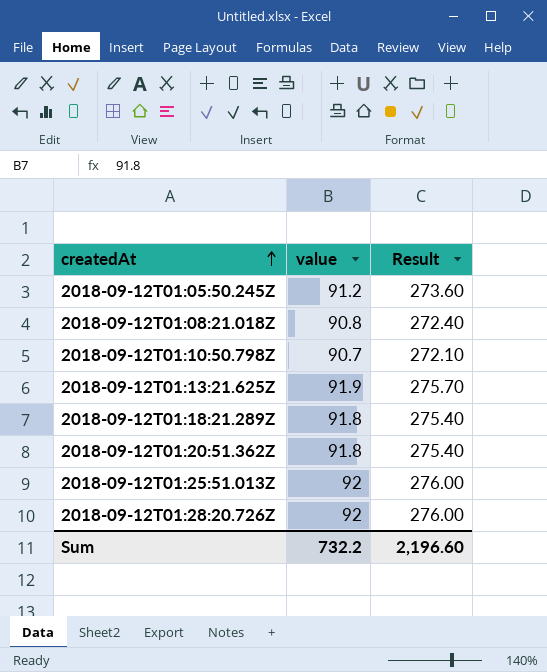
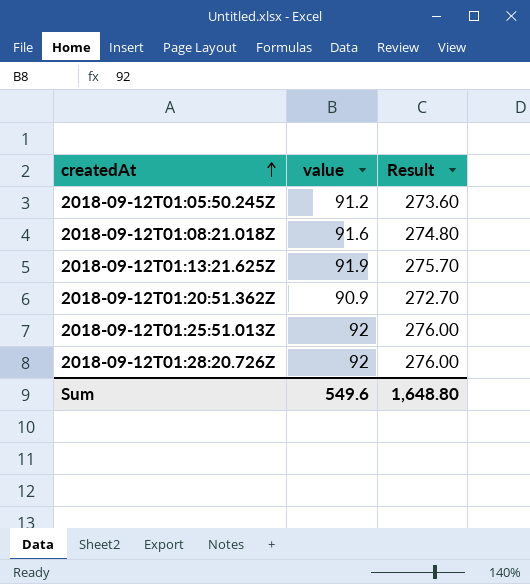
row 2018-09-12T01:10:50.798Z: 90.7 | 272.10 -> none
row 2018-09-12T01:18:21.289Z: 91.8 | 275.40 -> none
2018-09-12T01:08:21.018Z | value: 90.8 -> 91.6
2018-09-12T01:08:21.018Z | Result: 272.40 -> 274.80
2018-09-12T01:20:51.362Z | value: 91.8 -> 90.9
2018-09-12T01:20:51.362Z | Result: 275.40 -> 272.70
Sum | value: 732.2 -> 549.6
Sum | Result: 2,196.60 -> 1,648.80

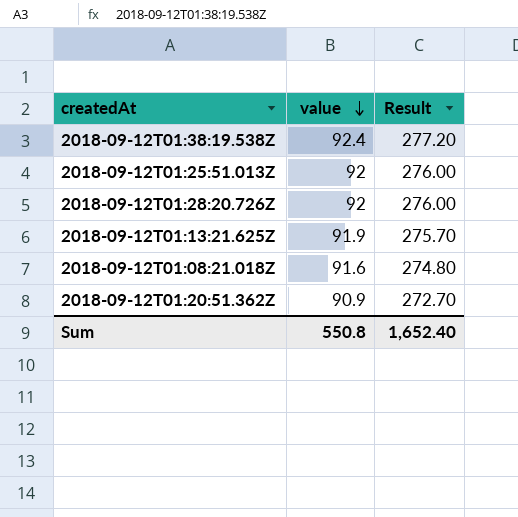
row order: createdAt ascending -> value descending
row 2018-09-12T01:05:50.245Z: 91.2 | 273.60 -> none
row 2018-09-12T01:38:19.538Z: none -> 92.4 | 277.20
Sum | value: 549.6 -> 550.8
Sum | Result: 1,648.80 -> 1,652.40

